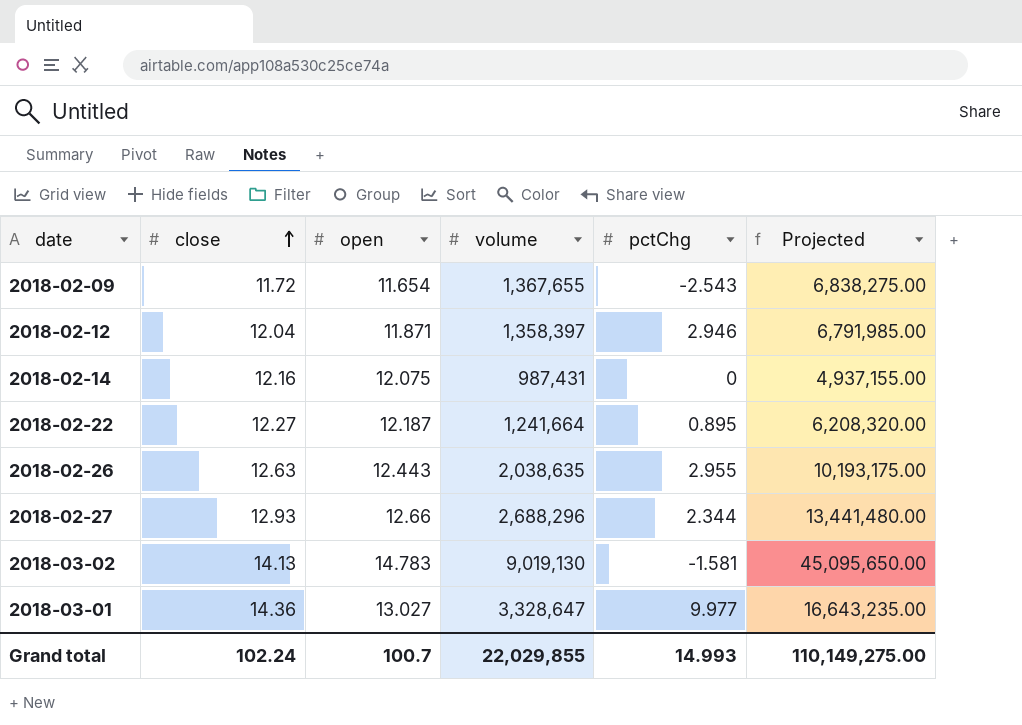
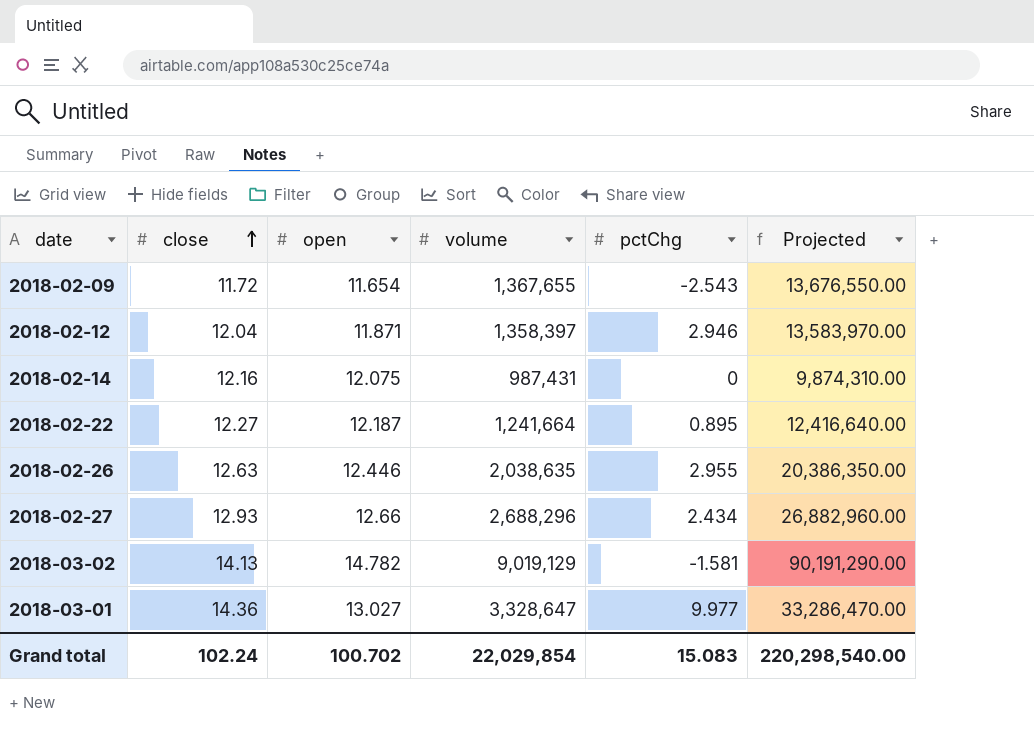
column Projected | formula: [volume] * 5 -> [volume] * 10
2018-02-26 | open: 12.443 -> 12.446
2018-02-27 | pctChg: 2.344 -> 2.434
2018-03-02 | open: 14.783 -> 14.782
2018-03-02 | volume: 9,019,130 -> 9,019,129
Grand total | open: 100.7 -> 100.702
Grand total | volume: 22,029,855 -> 22,029,854
Grand total | pctChg: 14.993 -> 15.083
Grand total | Projected: 110,149,275.00 -> 220,298,540.00

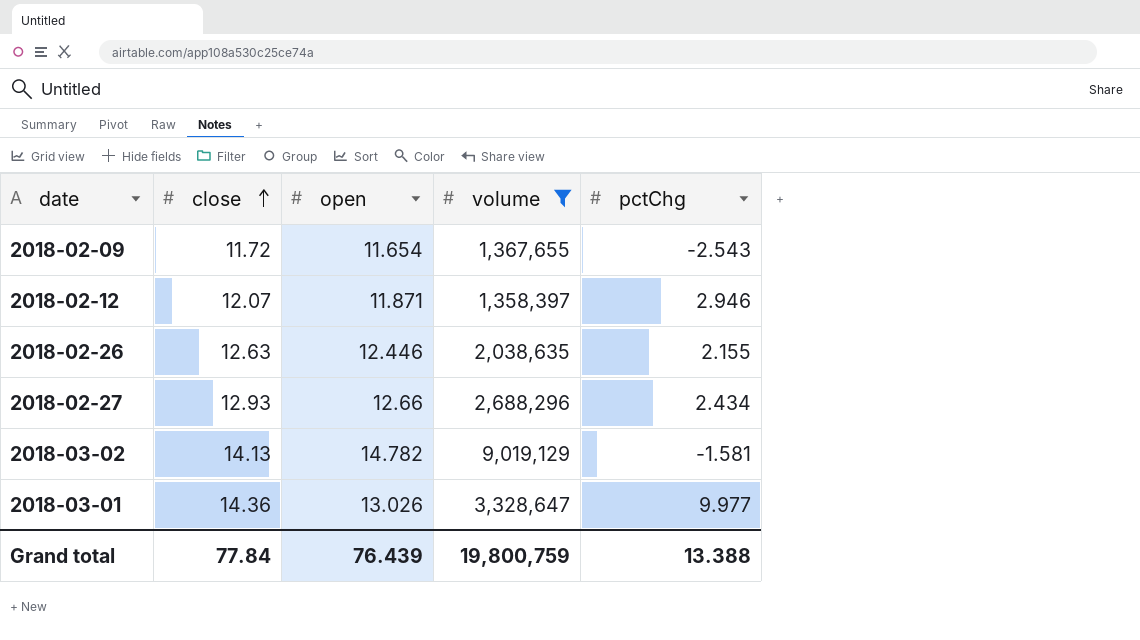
filter: none -> volume >= 1,358,397
column Projected | formula: [volume] * 10 -> none
2018-02-12 | close: 12.04 -> 12.07
2018-02-26 | pctChg: 2.955 -> 2.155
2018-03-01 | open: 13.027 -> 13.026
Grand total | close: 102.24 -> 77.84
Grand total | open: 100.702 -> 76.439
Grand total | volume: 22,029,854 -> 19,800,759
Grand total | pctChg: 15.083 -> 13.388

